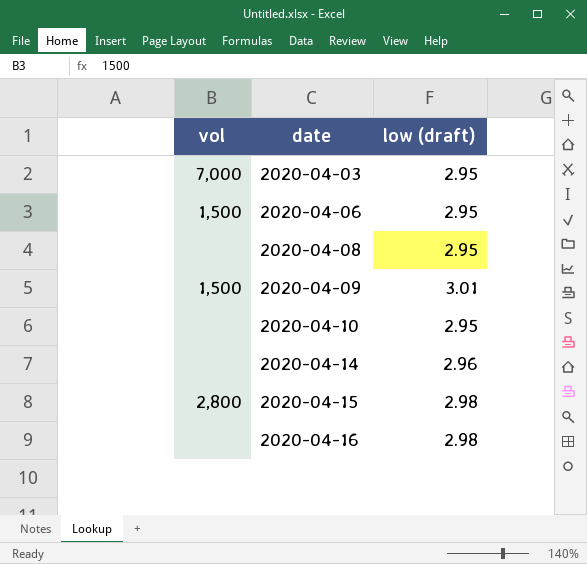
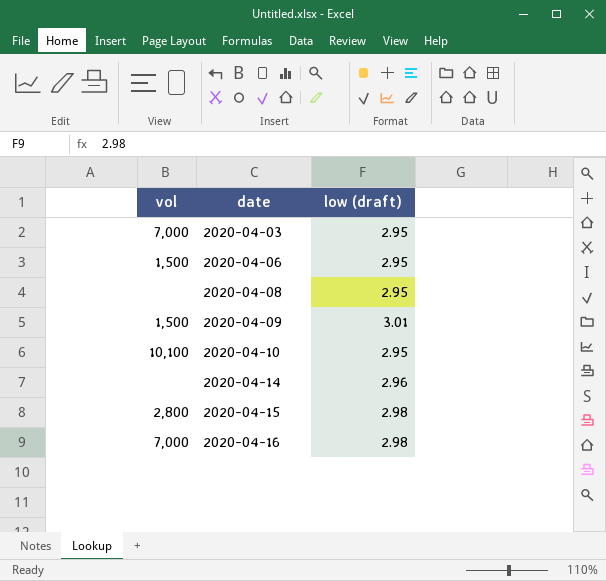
2020-04-10 | vol: none -> 10,100
2020-04-16 | vol: none -> 7,000

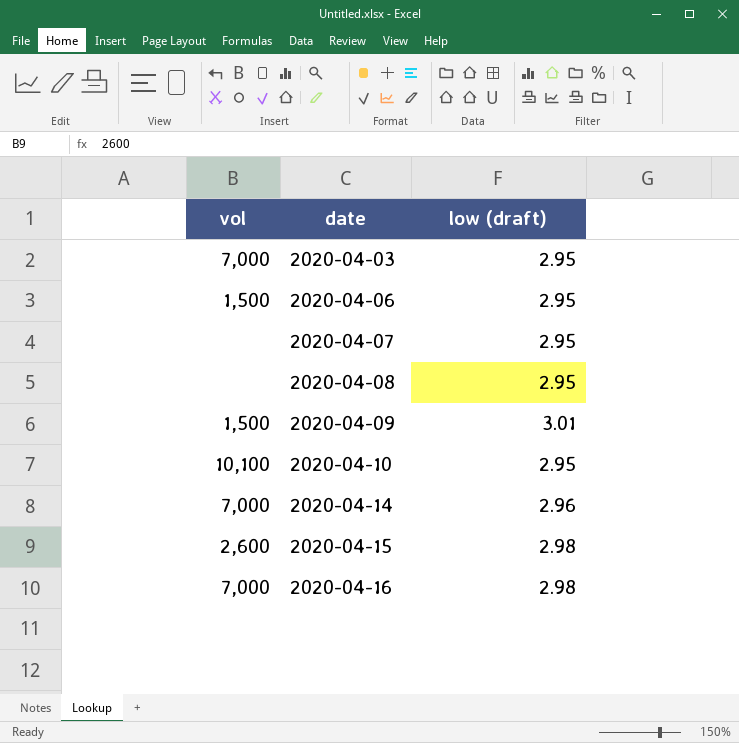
row 2020-04-07: none -> none | 2.95
2020-04-14 | vol: none -> 7,000
2020-04-15 | vol: 2,800 -> 2,600

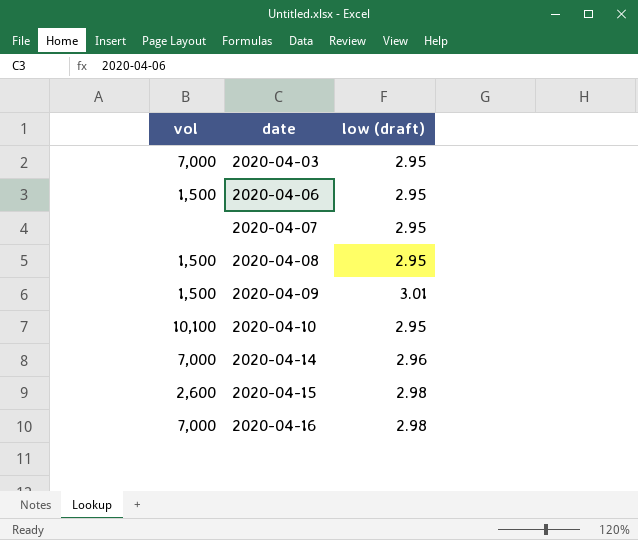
2020-04-08 | vol: none -> 1,500

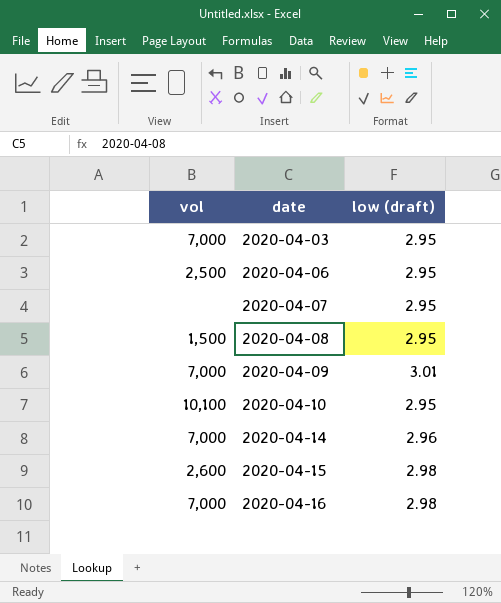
2020-04-06 | vol: 1,500 -> 2,500
2020-04-09 | vol: 1,500 -> 7,000

